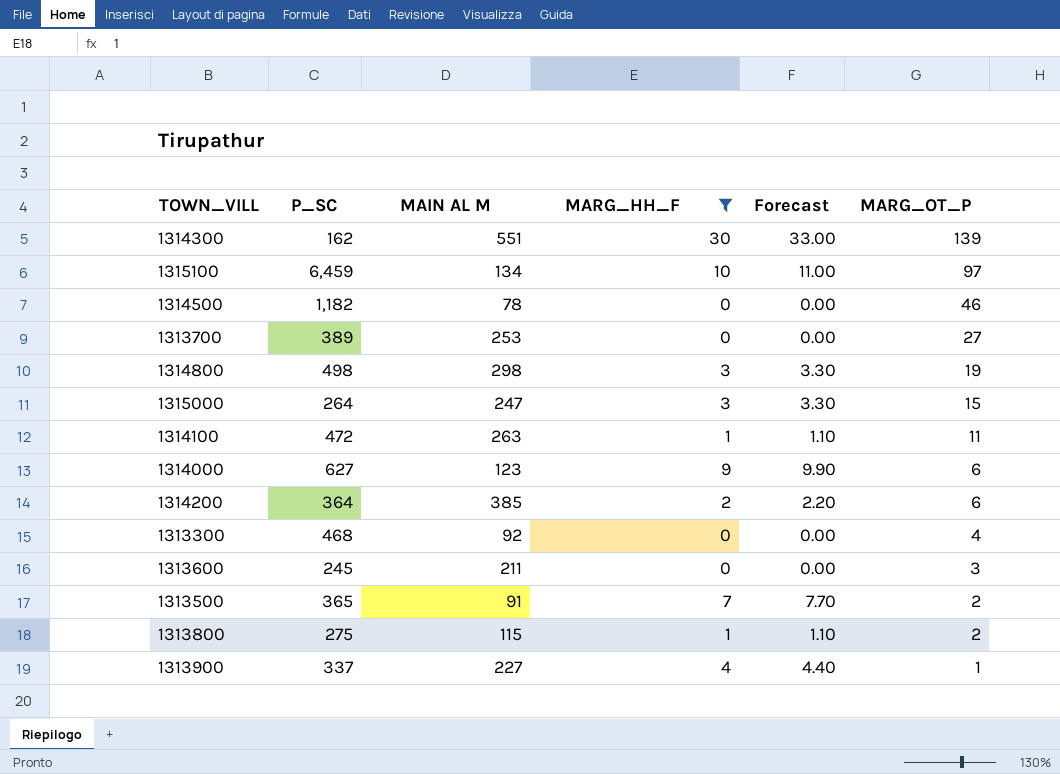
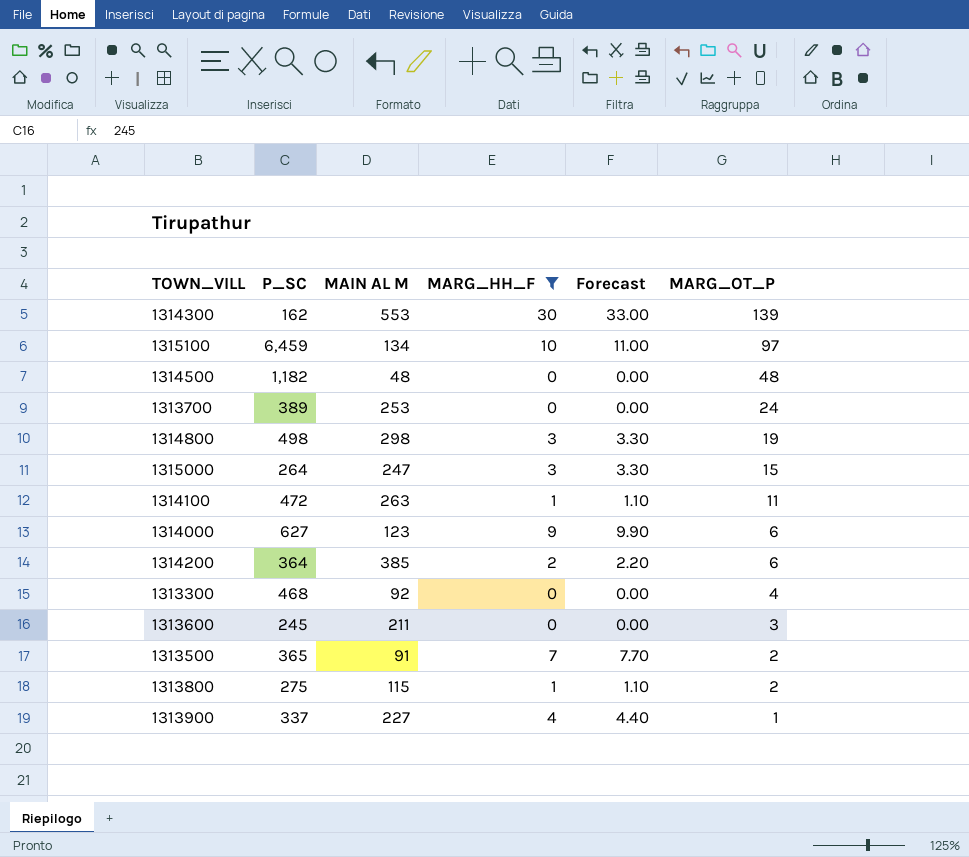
1314300 | MAIN AL M: 551 -> 553
1314500 | MAIN AL M: 78 -> 48
1314500 | MARG_OT_P: 46 -> 48
1313700 | MARG_OT_P: 27 -> 24

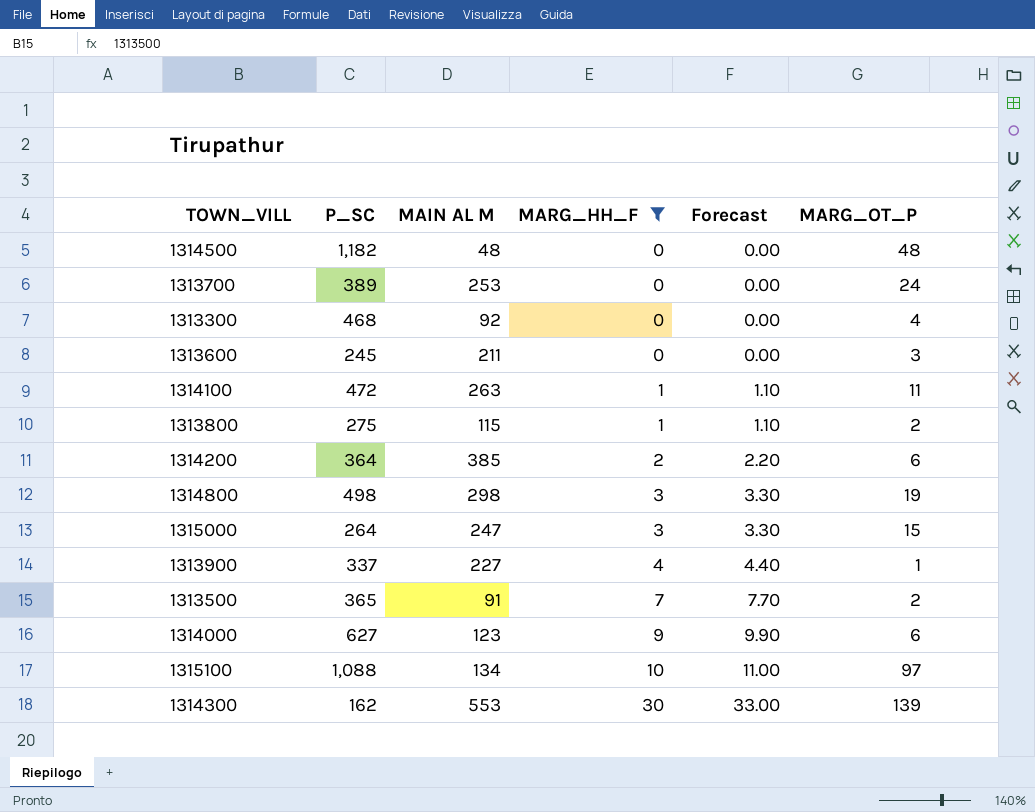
row order: MARG_OT_P descending -> MARG_HH_F ascending
1315100 | P_SC: 6,459 -> 1,088

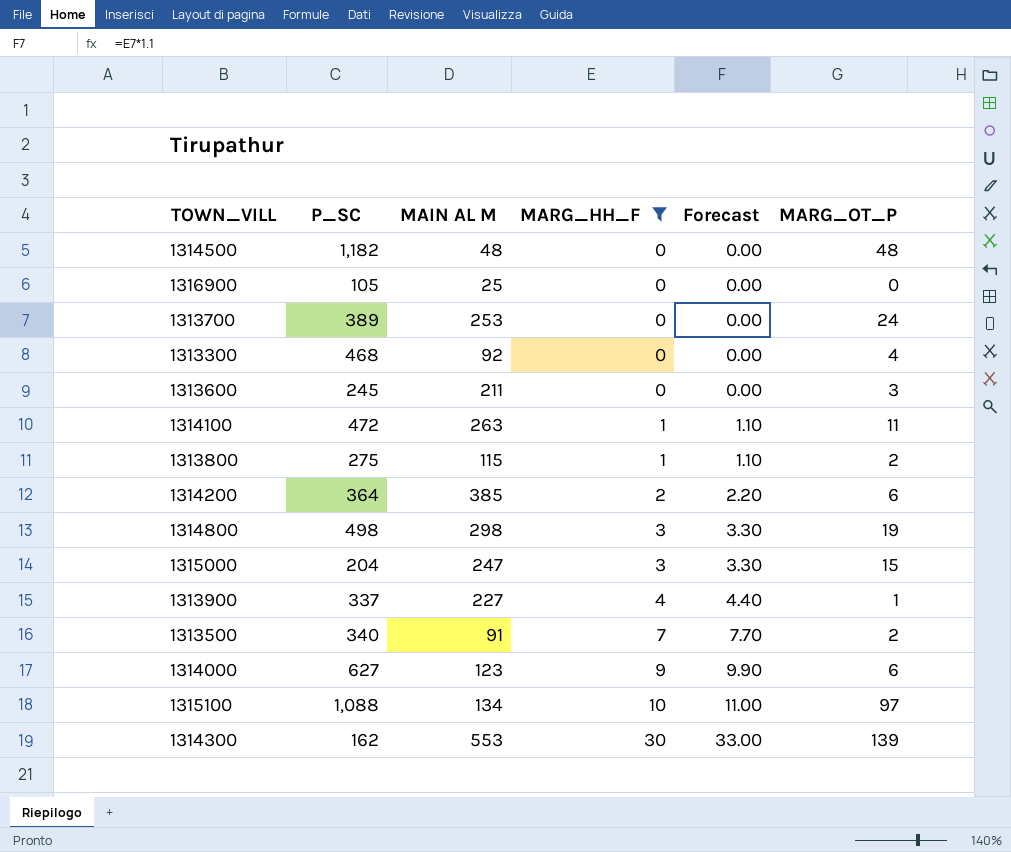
row 1316900: none -> 105 | 25 | 0 | 0.00 | 0
1315000 | P_SC: 264 -> 204
1313500 | P_SC: 365 -> 340

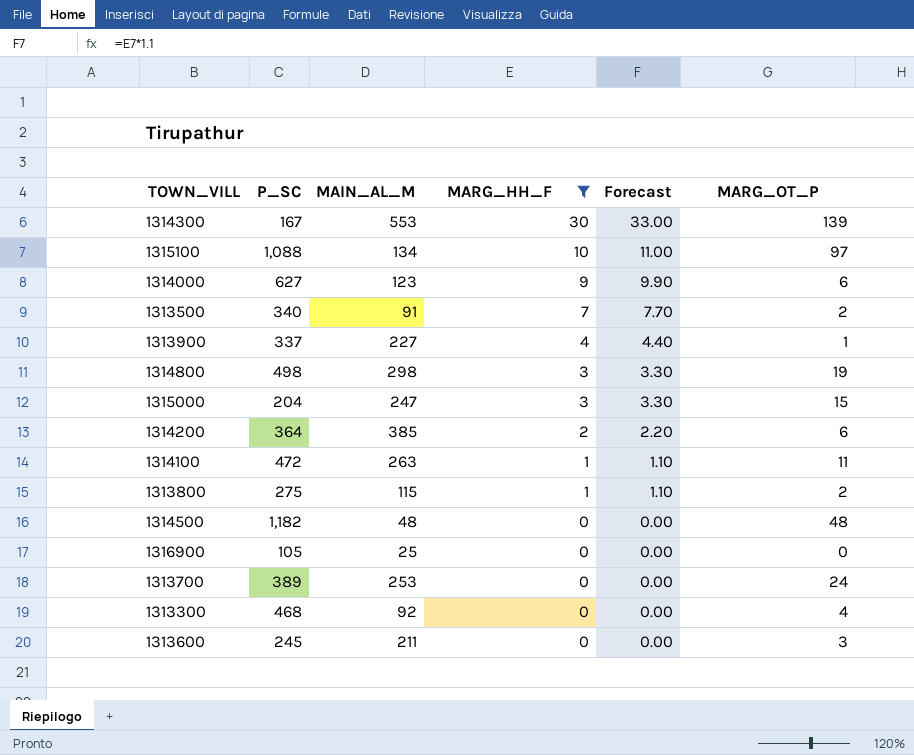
row order: MARG_HH_F ascending -> MARG_HH_F descending
column name: MAIN AL M -> MAIN_AL_M
1314300 | P_SC: 162 -> 167

